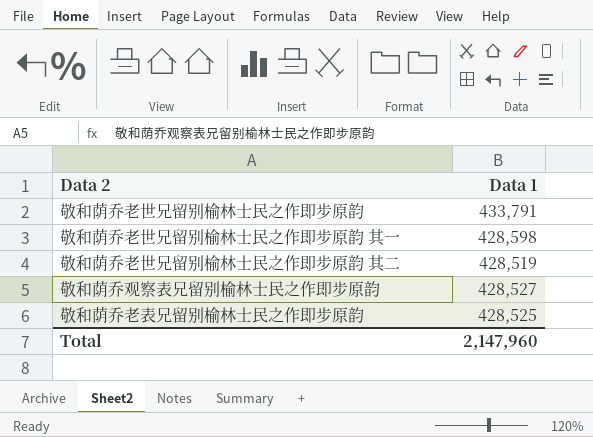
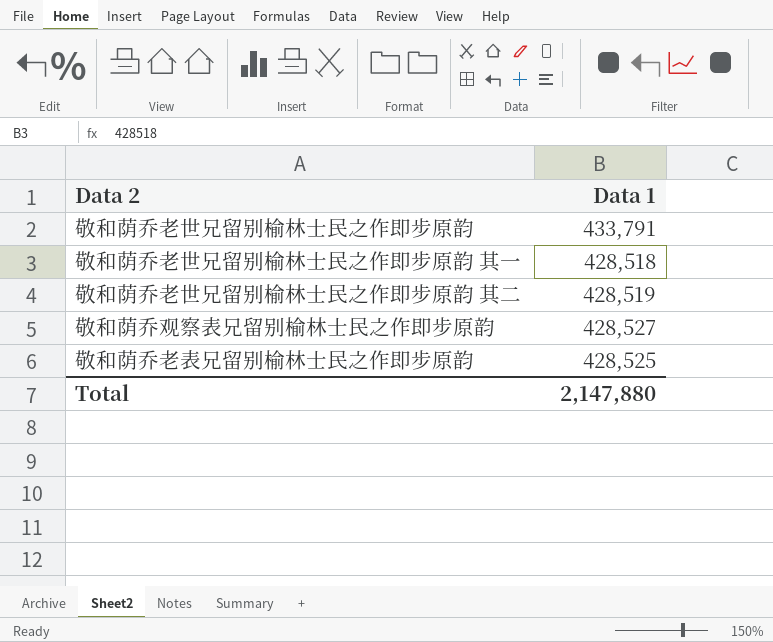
敬和荫乔老世兄留别榆林士民之作即步原韵 其一 | Data 1: 428,598 -> 428,518
Total | Data 1: 2,147,960 -> 2,147,880

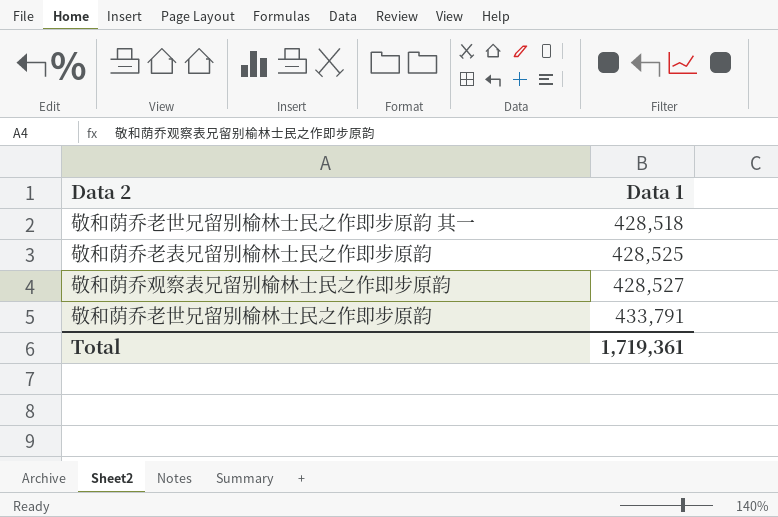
row order: none -> Data 1 ascending
row 敬和荫乔老世兄留别榆林士民之作即步原韵 其二: 428,519 -> none
Total | Data 1: 2,147,880 -> 1,719,361

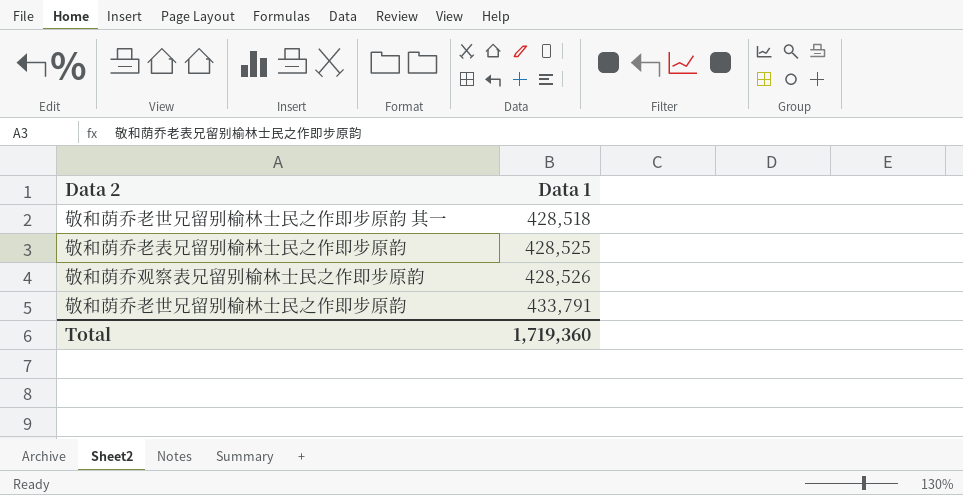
敬和荫乔观察表兄留别榆林士民之作即步原韵 | Data 1: 428,527 -> 428,526
Total | Data 1: 1,719,361 -> 1,719,360

